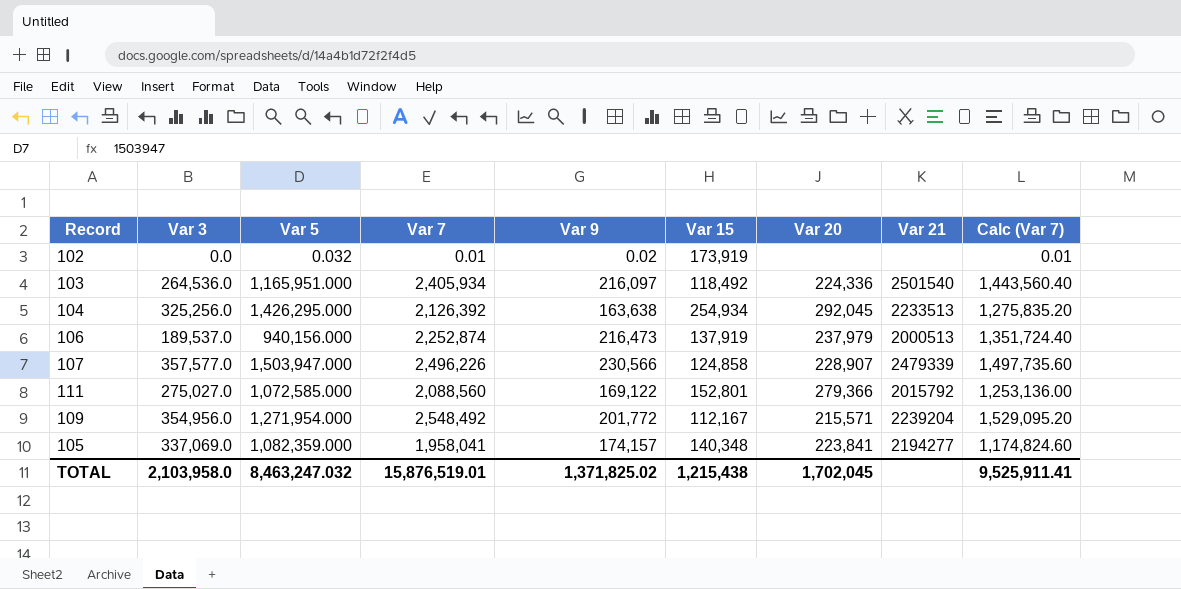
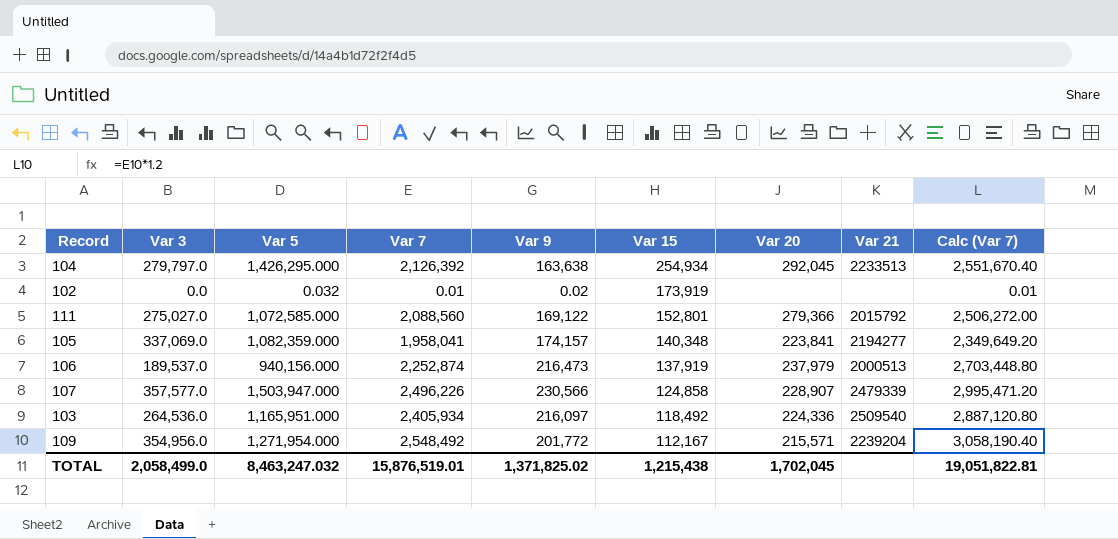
row order: none -> Var 15 descending
column Calc (Var 7) | formula: [Var 7] * 0.6 -> [Var 7] * 1.2
104 | Var 3: 325,256.0 -> 279,797.0
103 | Var 21: 2501540 -> 2509540
TOTAL | Var 3: 2,103,958.0 -> 2,058,499.0
TOTAL | Calc (Var 7): 9,525,911.41 -> 19,051,822.81

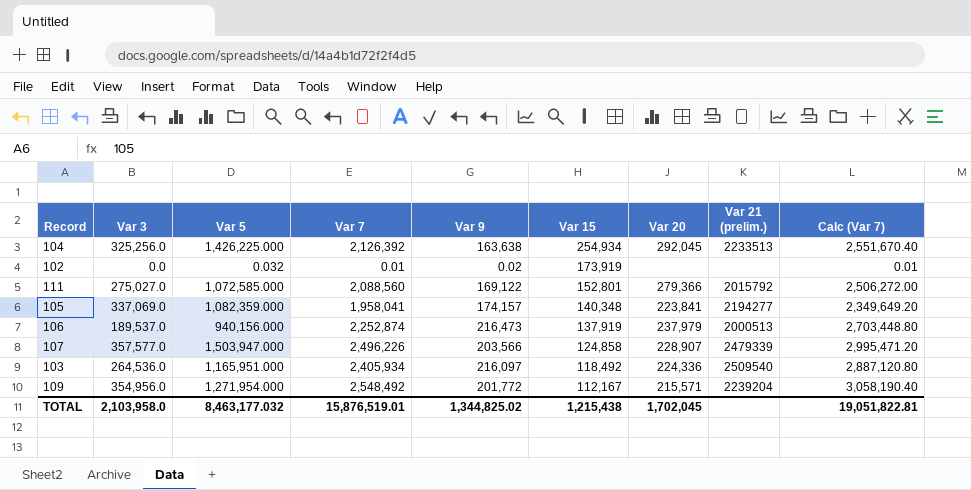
column name: Var 21 -> Var 21 (prelim.)
104 | Var 3: 279,797.0 -> 325,256.0
104 | Var 5: 1,426,295.000 -> 1,426,225.000
107 | Var 9: 230,566 -> 203,566
TOTAL | Var 3: 2,058,499.0 -> 2,103,958.0
TOTAL | Var 5: 8,463,247.032 -> 8,463,177.032
TOTAL | Var 9: 1,371,825.02 -> 1,344,825.02

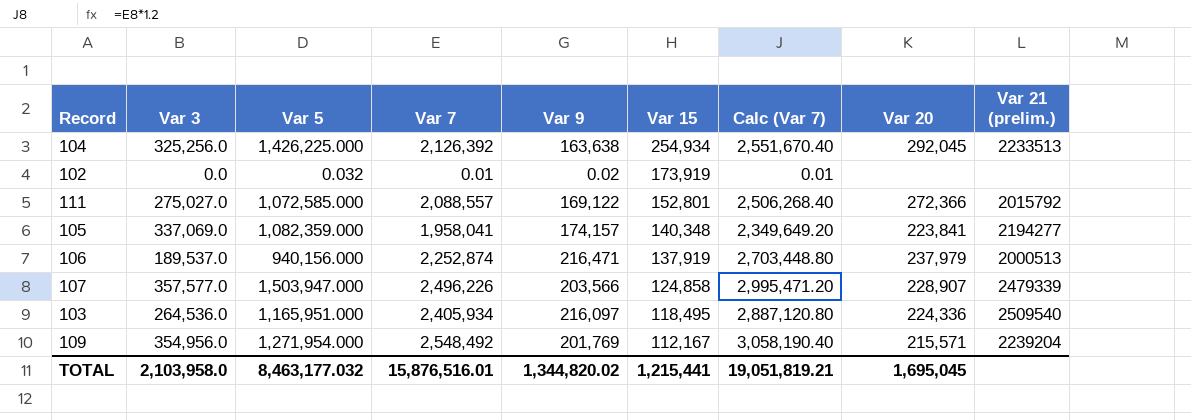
column Calc (Var 7) | position: 9 -> 7
111 | Var 7: 2,088,560 -> 2,088,557
111 | Calc (Var 7): 2,506,272.00 -> 2,506,268.40
111 | Var 20: 279,366 -> 272,366
106 | Var 9: 216,473 -> 216,471
103 | Var 15: 118,492 -> 118,495
109 | Var 9: 201,772 -> 201,769
TOTAL | Var 7: 15,876,519.01 -> 15,876,516.01
TOTAL | Var 9: 1,344,825.02 -> 1,344,820.02
TOTAL | Var 15: 1,215,438 -> 1,215,441
TOTAL | Calc (Var 7): 19,051,822.81 -> 19,051,819.21
TOTAL | Var 20: 1,702,045 -> 1,695,045

